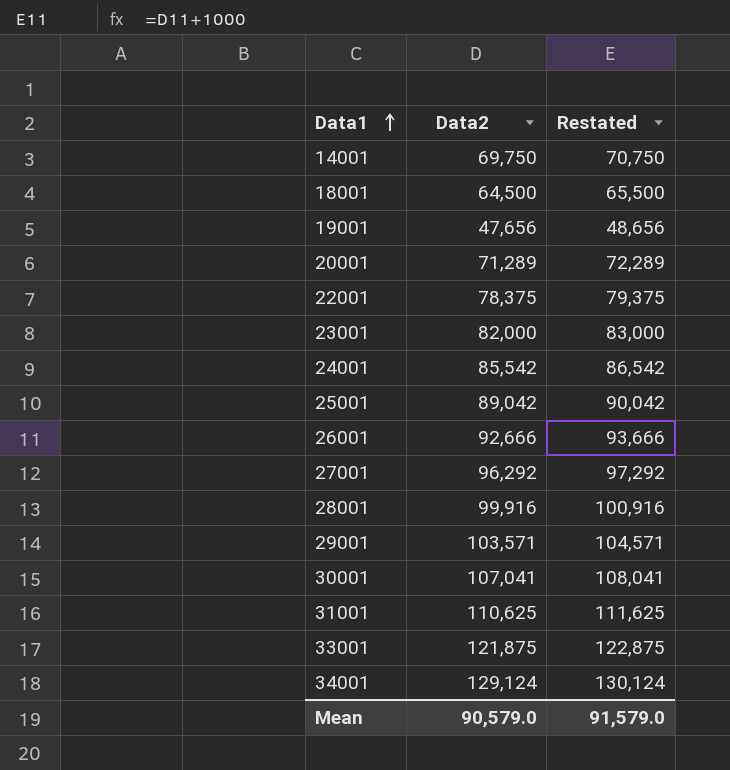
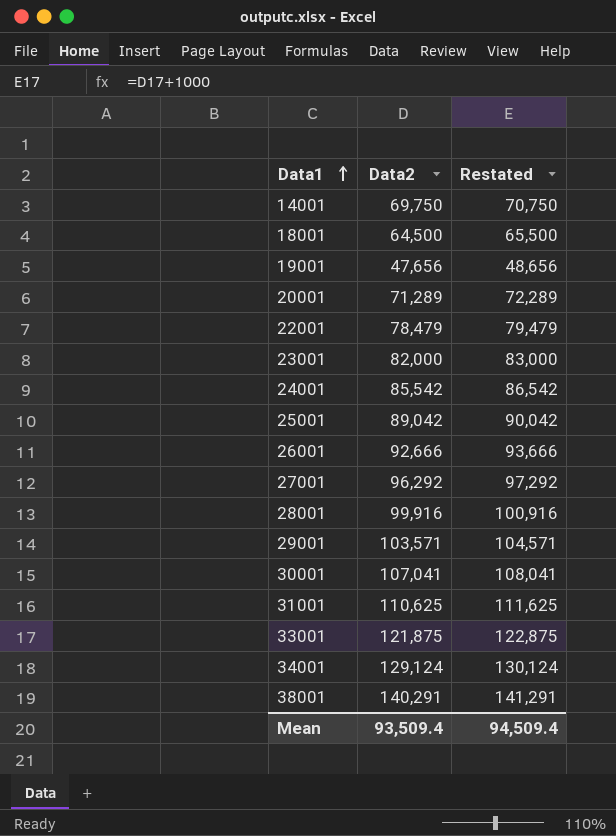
22001 | Data2: 78,375 -> 78,479
22001 | Restated: 79,375 -> 79,479
row 38001: none -> 140,291 | 141,291
Mean | Data2: 90,579.0 -> 93,509.4
Mean | Restated: 91,579.0 -> 94,509.4

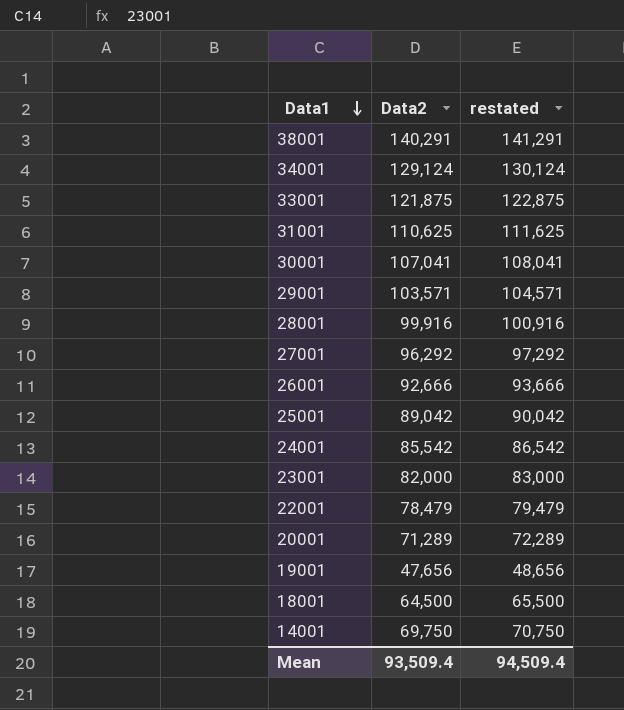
row order: Data1 ascending -> Data1 descending
column name: Restated -> restated

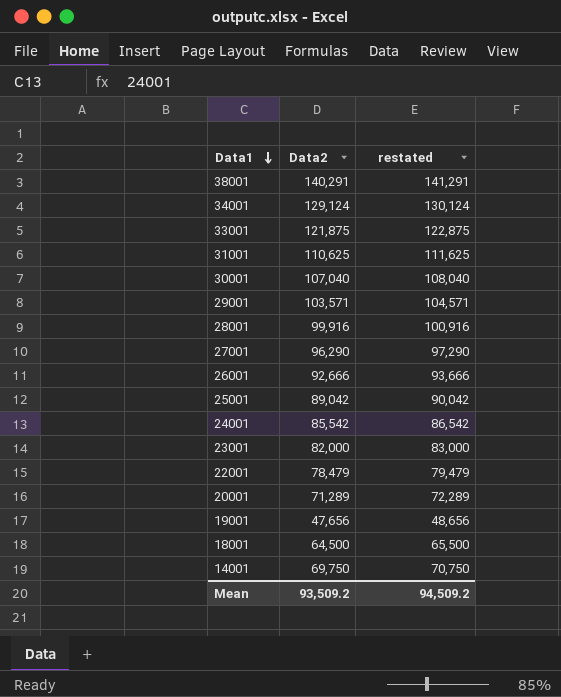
30001 | Data2: 107,041 -> 107,040
30001 | restated: 108,041 -> 108,040
27001 | Data2: 96,292 -> 96,290
27001 | restated: 97,292 -> 97,290
Mean | Data2: 93,509.4 -> 93,509.2
Mean | restated: 94,509.4 -> 94,509.2

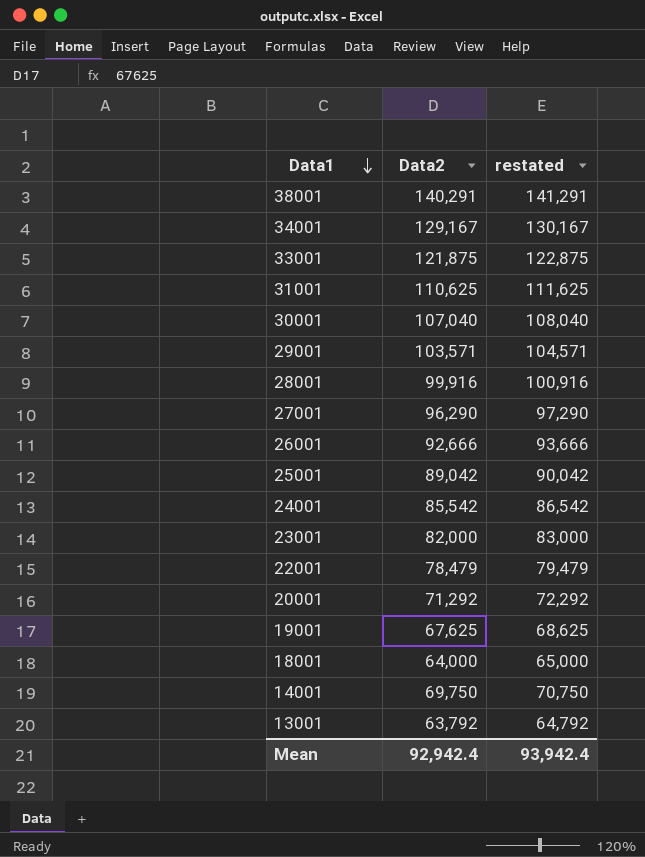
34001 | Data2: 129,124 -> 129,167
34001 | restated: 130,124 -> 130,167
20001 | Data2: 71,289 -> 71,292
20001 | restated: 72,289 -> 72,292
19001 | Data2: 47,656 -> 67,625
19001 | restated: 48,656 -> 68,625
18001 | Data2: 64,500 -> 64,000
18001 | restated: 65,500 -> 65,000
row 13001: none -> 63,792 | 64,792
Mean | Data2: 93,509.2 -> 92,942.4
Mean | restated: 94,509.2 -> 93,942.4

